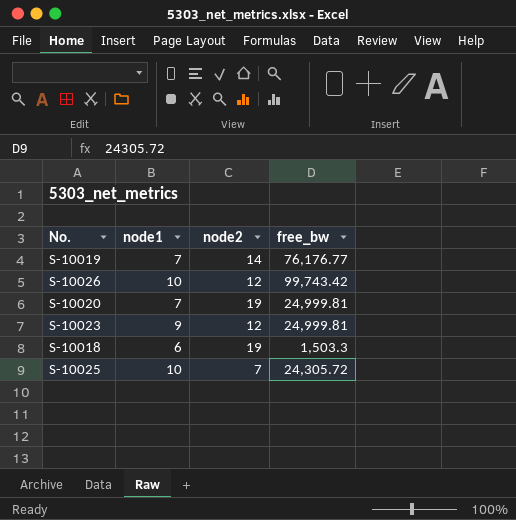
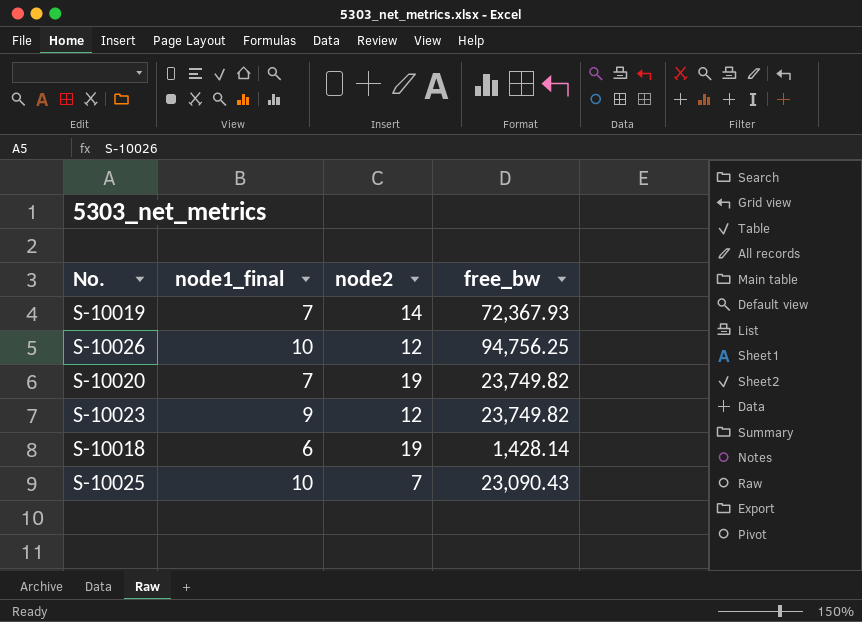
column name: node1 -> node1_final
S-10019 | free_bw: 76,176.77 -> 72,367.93
S-10026 | free_bw: 99,743.42 -> 94,756.25
S-10020 | free_bw: 24,999.81 -> 23,749.82
S-10023 | free_bw: 24,999.81 -> 23,749.82
S-10018 | free_bw: 1,503.3 -> 1,428.14
S-10025 | free_bw: 24,305.72 -> 23,090.43

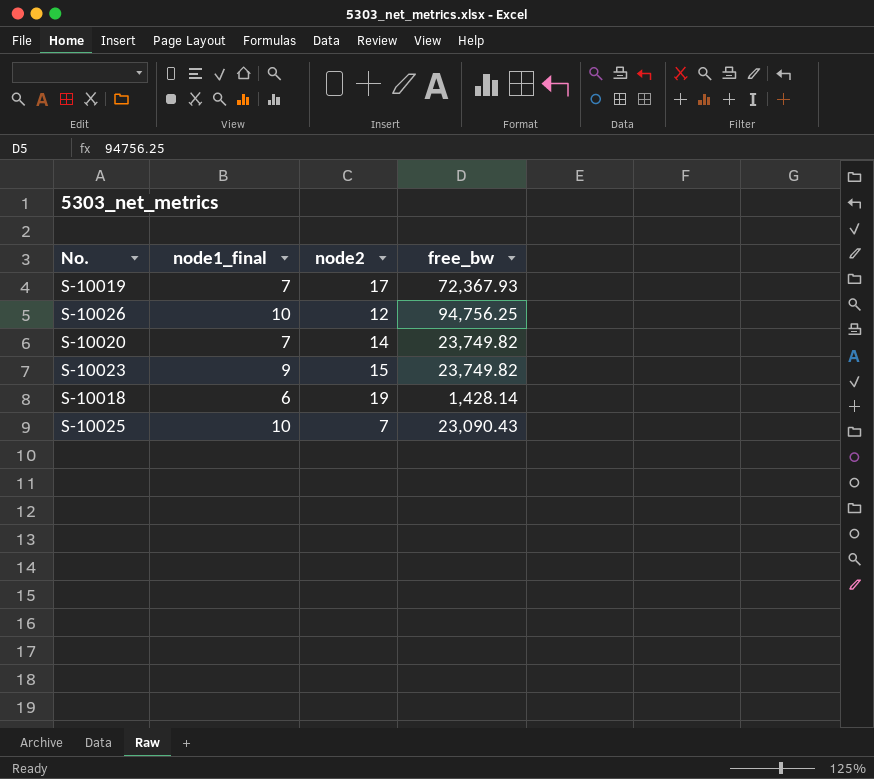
S-10019 | node2: 14 -> 17
S-10020 | node2: 19 -> 14
S-10023 | node2: 12 -> 15

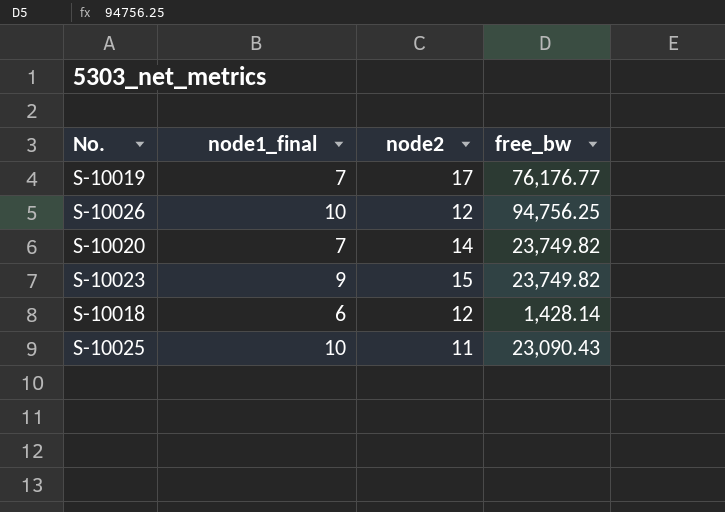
S-10019 | free_bw: 72,367.93 -> 76,176.77
S-10018 | node2: 19 -> 12
S-10025 | node2: 7 -> 11

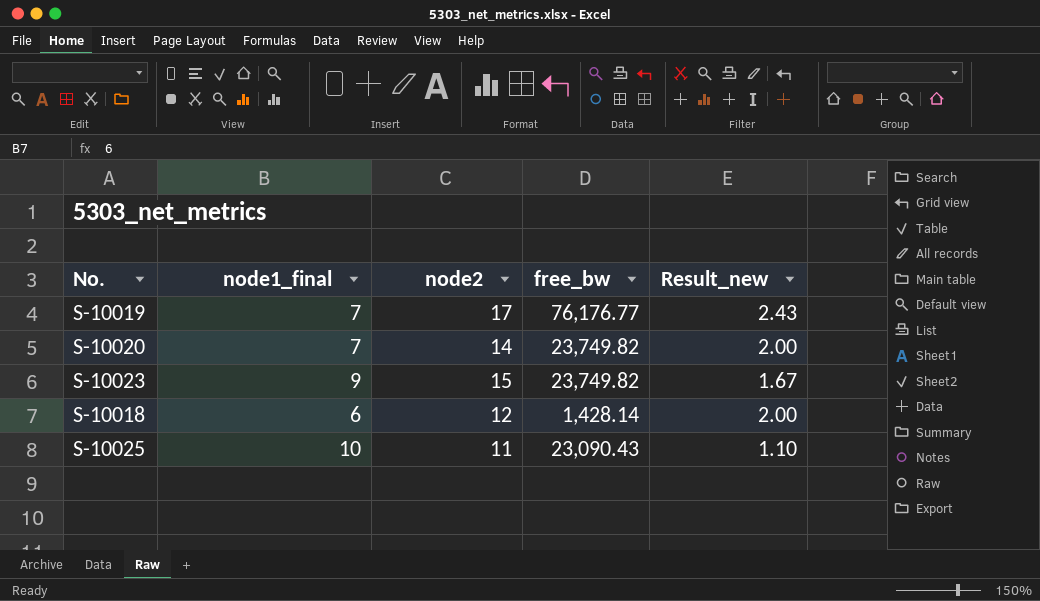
column Result_new | formula: none -> [node2] / [node1_final]
row S-10026: 10 | 12 | 94,756.25 -> none

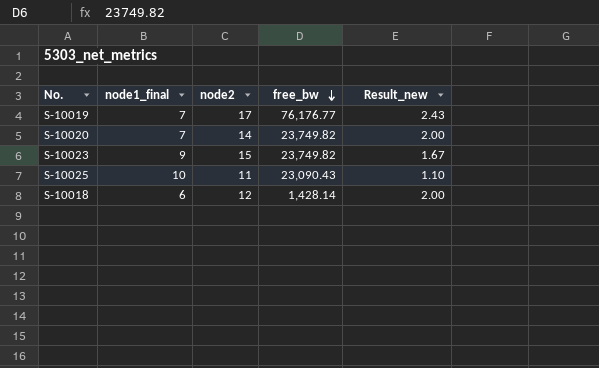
row order: none -> free_bw descending

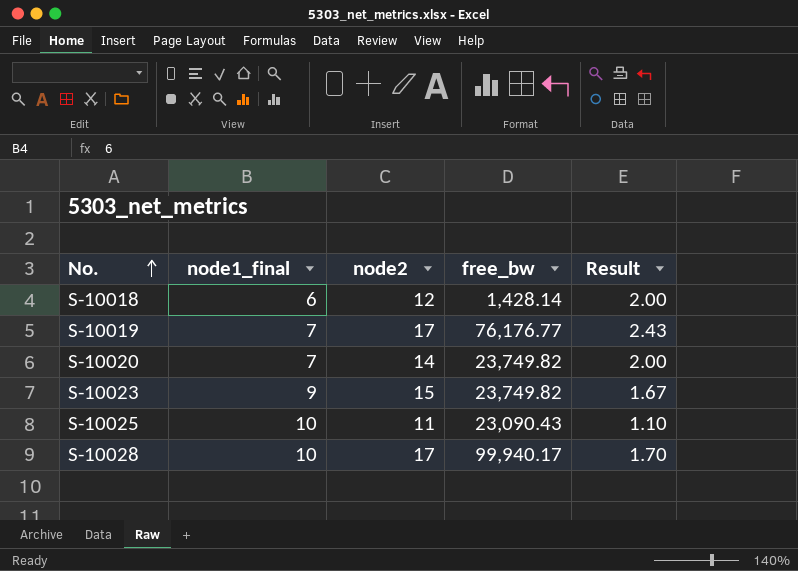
row order: free_bw descending -> No. ascending
column name: Result_new -> Result
row S-10028: none -> 10 | 17 | 99,940.17 | 1.70

